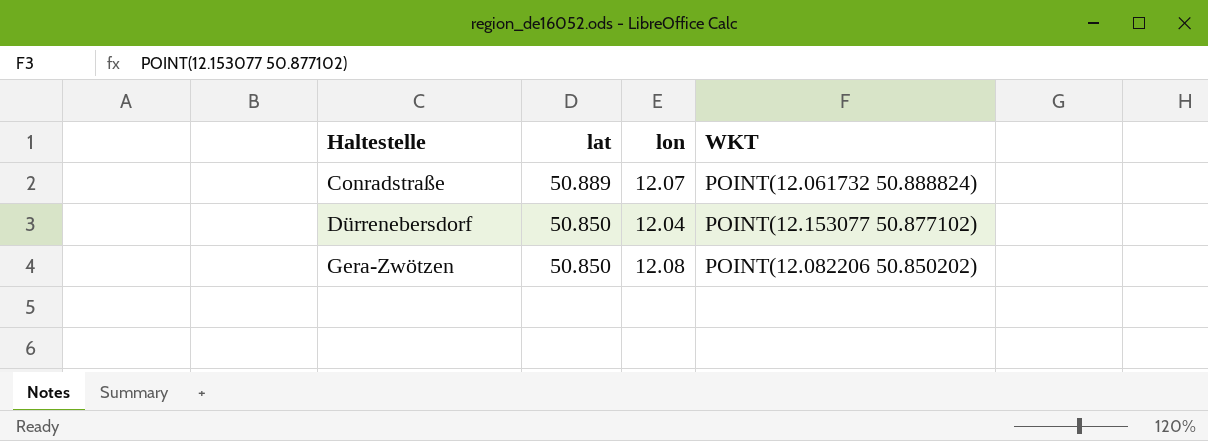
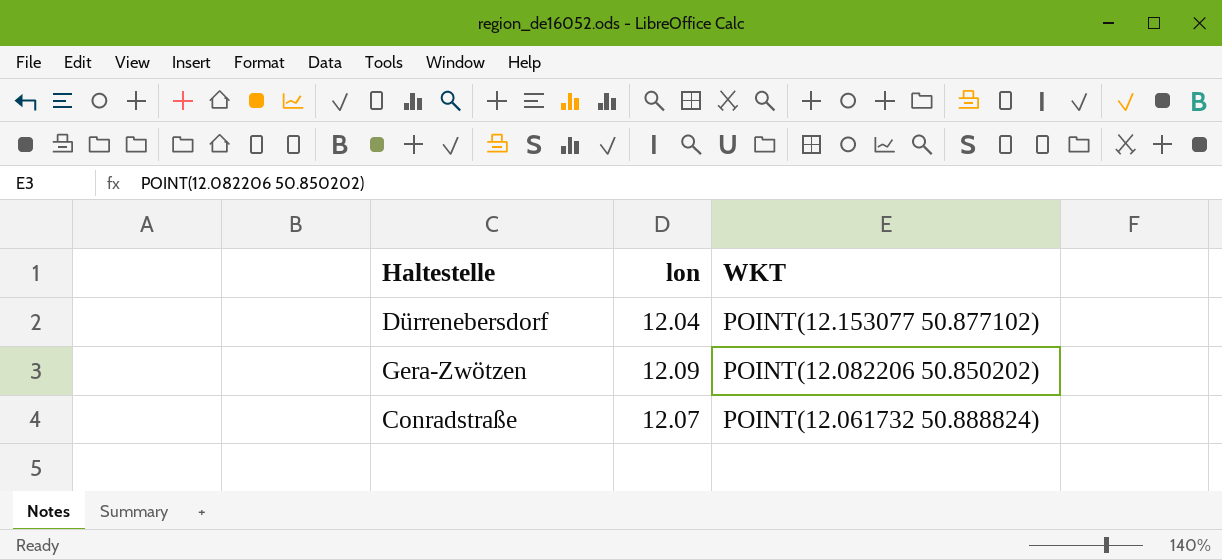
row order: Haltestelle ascending -> WKT descending
column lat | position: 2 -> none
Gera-Zwötzen | lon: 12.08 -> 12.09

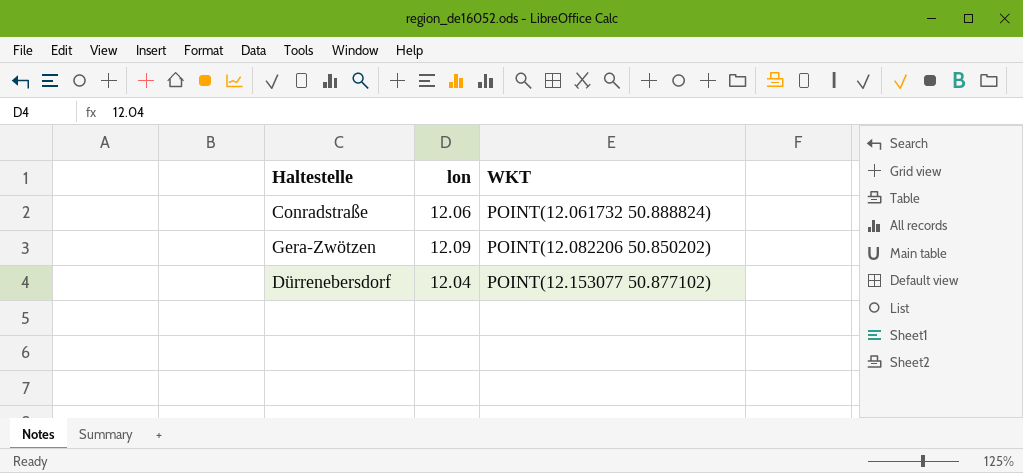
row order: WKT descending -> WKT ascending
Conradstraße | lon: 12.07 -> 12.06

